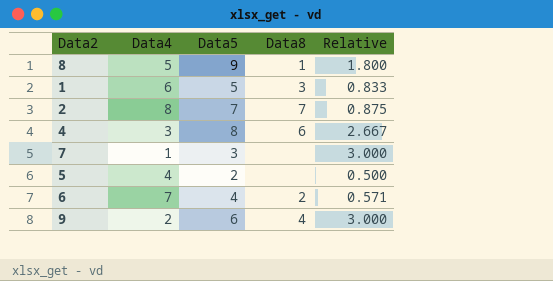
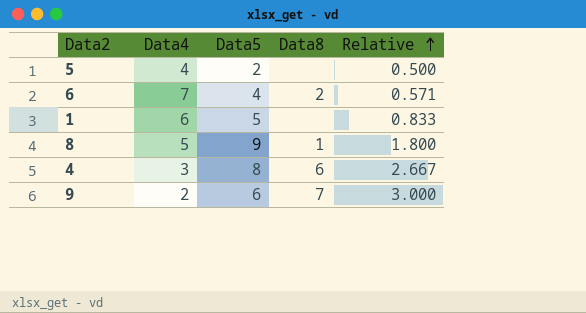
row order: none -> Relative ascending
row 2: 8 | 7 | 7 | 0.875 -> none
row 7: 1 | 3 | none | 3.000 -> none
1 | Data8: 3 -> none
9 | Data8: 4 -> 7

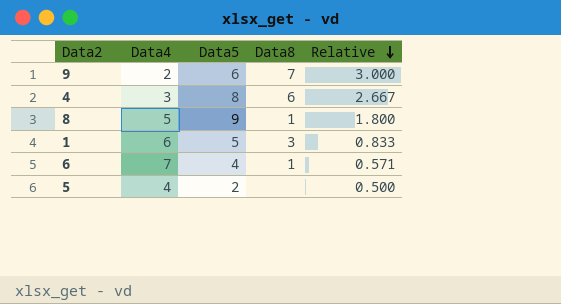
row order: Relative ascending -> Relative descending
1 | Data8: none -> 3
6 | Data8: 2 -> 1

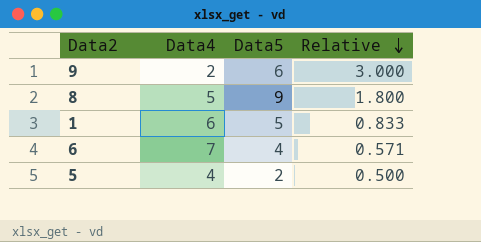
column Data8 | position: 4 -> none
row 4: 3 | 8 | 6 | 2.667 -> none

